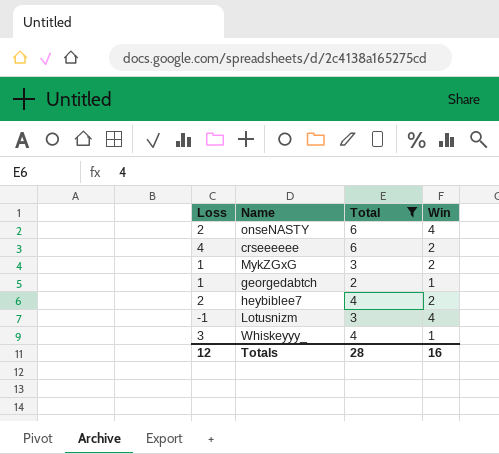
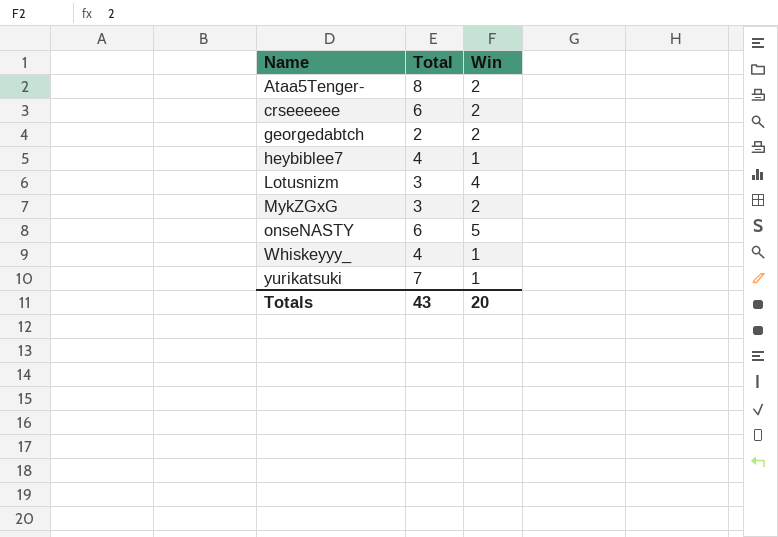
filter: Total <= 6 -> none
row order: none -> Name ascending
column Loss | formula: [Total] - [Win] -> none
georgedabtch | Win: 1 -> 2
heybiblee7 | Win: 2 -> 1
onseNASTY | Win: 4 -> 5
Totals | Total: 28 -> 43
Totals | Win: 16 -> 20

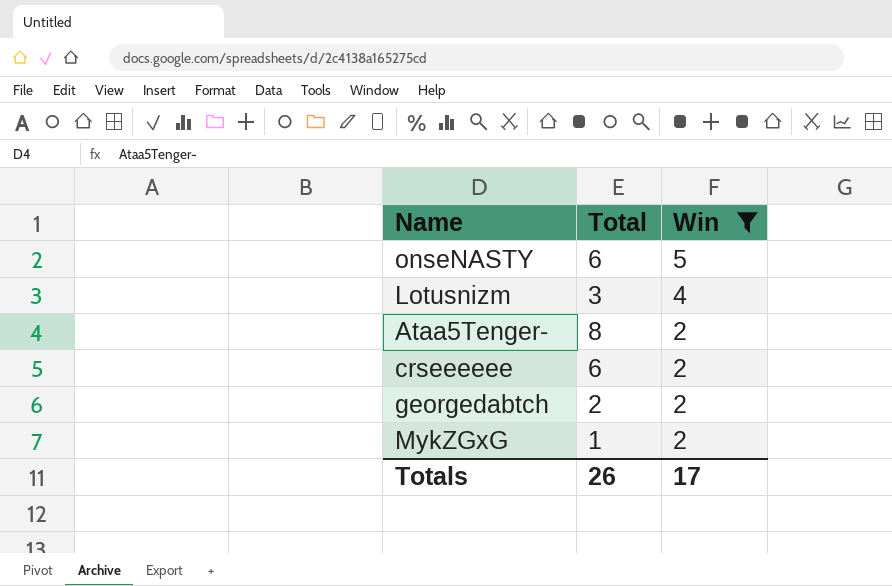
filter: none -> Win != 1
row order: Name ascending -> Win descending
MykZGxG | Total: 3 -> 1
Totals | Total: 43 -> 26
Totals | Win: 20 -> 17

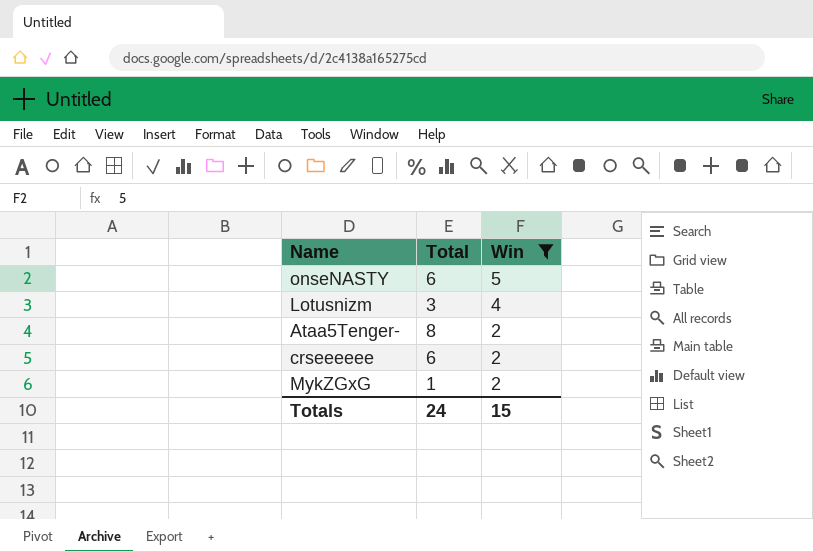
row georgedabtch: 2 | 2 -> none
Totals | Total: 26 -> 24
Totals | Win: 17 -> 15

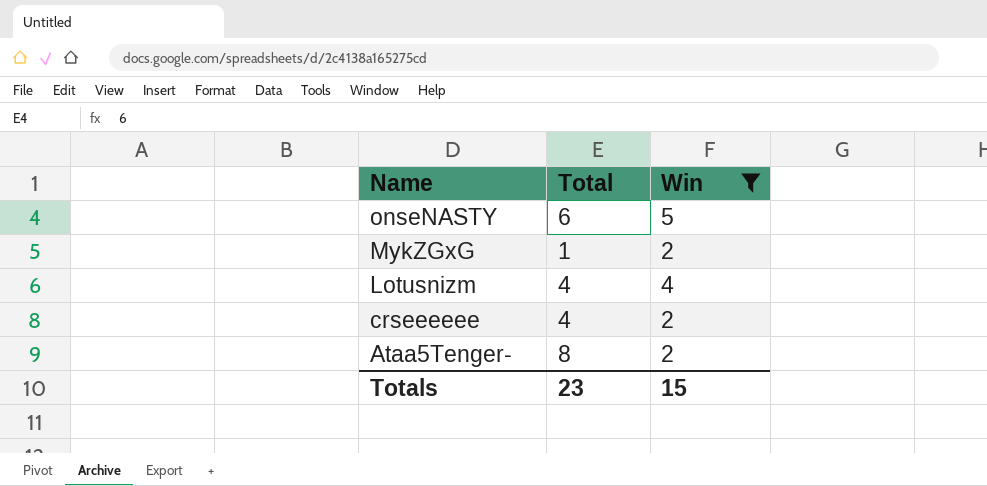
row order: Win descending -> Name descending
Lotusnizm | Total: 3 -> 4
crseeeeee | Total: 6 -> 4
Totals | Total: 24 -> 23

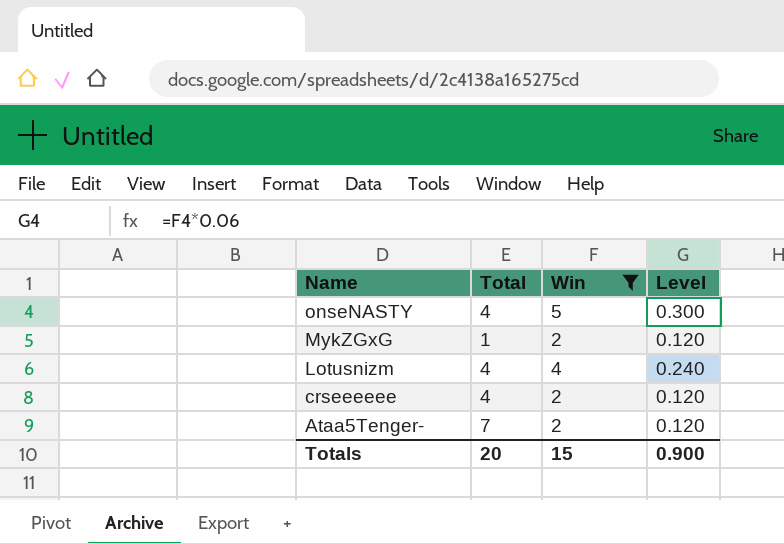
column Level | formula: none -> [Win] * 0.06
onseNASTY | Total: 6 -> 4
Ataa5Tenger- | Total: 8 -> 7
Totals | Total: 23 -> 20

